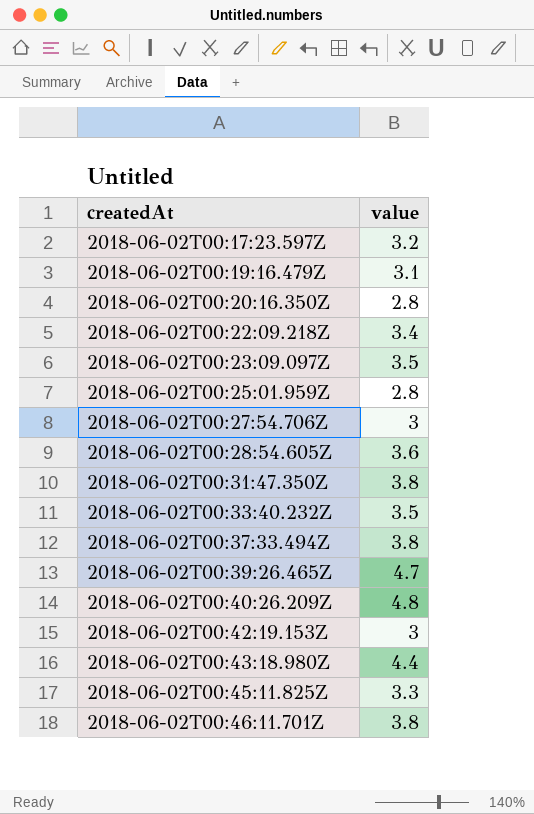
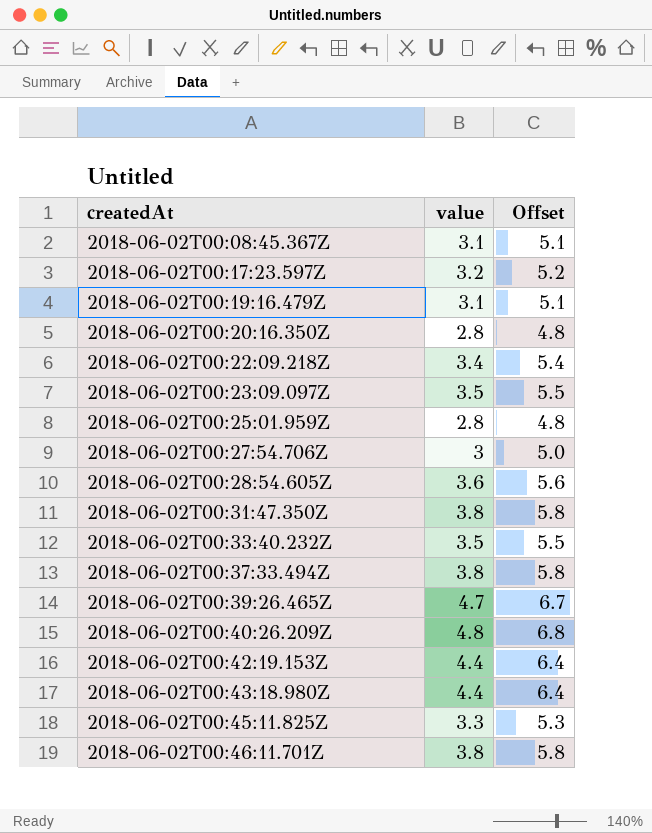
column Offset | formula: none -> [value] + 2
row 2018-06-02T00:08:45.367Z: none -> 3.1 | 5.1
2018-06-02T00:42:19.153Z | value: 3 -> 4.4

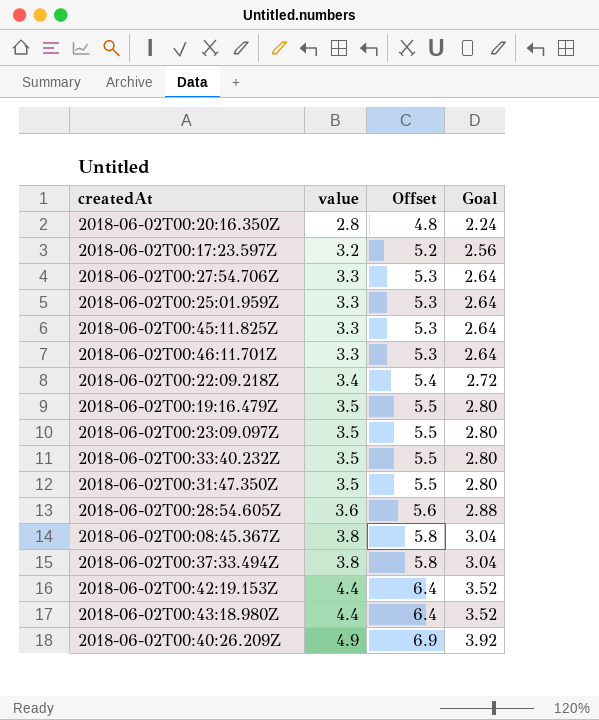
row order: createdAt ascending -> value ascending
column Goal | formula: none -> [value] * 0.8
row 2018-06-02T00:39:26.465Z: 4.7 | 6.7 -> none
2018-06-02T00:27:54.706Z | value: 3 -> 3.3
2018-06-02T00:27:54.706Z | Offset: 5.0 -> 5.3
2018-06-02T00:25:01.959Z | value: 2.8 -> 3.3
2018-06-02T00:25:01.959Z | Offset: 4.8 -> 5.3
2018-06-02T00:46:11.701Z | value: 3.8 -> 3.3
2018-06-02T00:46:11.701Z | Offset: 5.8 -> 5.3
2018-06-02T00:19:16.479Z | value: 3.1 -> 3.5
2018-06-02T00:19:16.479Z | Offset: 5.1 -> 5.5
2018-06-02T00:31:47.350Z | value: 3.8 -> 3.5
2018-06-02T00:31:47.350Z | Offset: 5.8 -> 5.5
2018-06-02T00:08:45.367Z | value: 3.1 -> 3.8
2018-06-02T00:08:45.367Z | Offset: 5.1 -> 5.8
2018-06-02T00:40:26.209Z | value: 4.8 -> 4.9
2018-06-02T00:40:26.209Z | Offset: 6.8 -> 6.9

